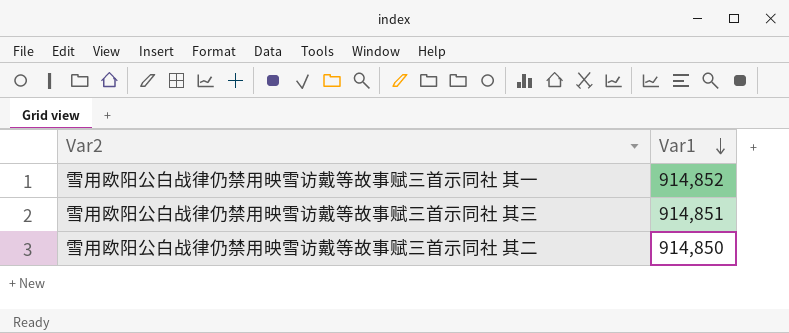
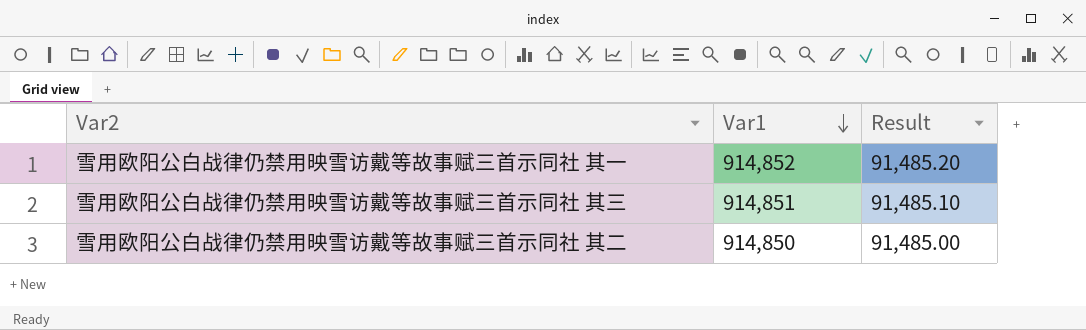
column Result | formula: none -> [Var1] * 0.1

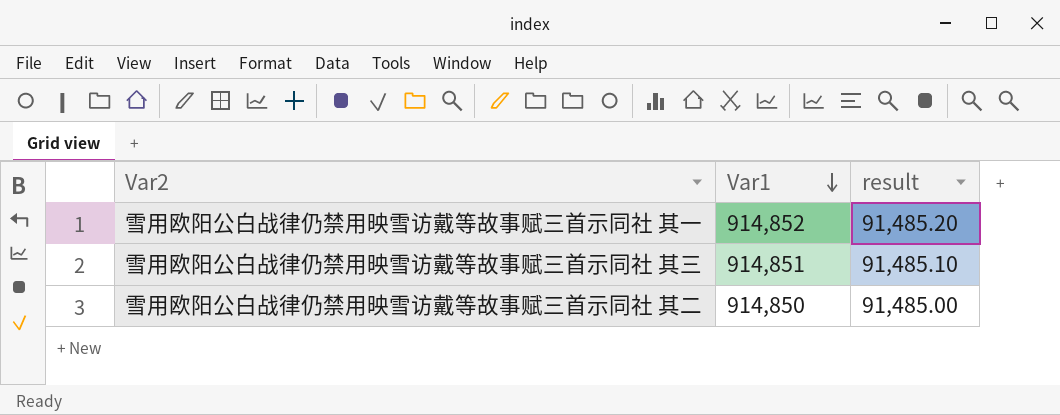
column name: Result -> result

